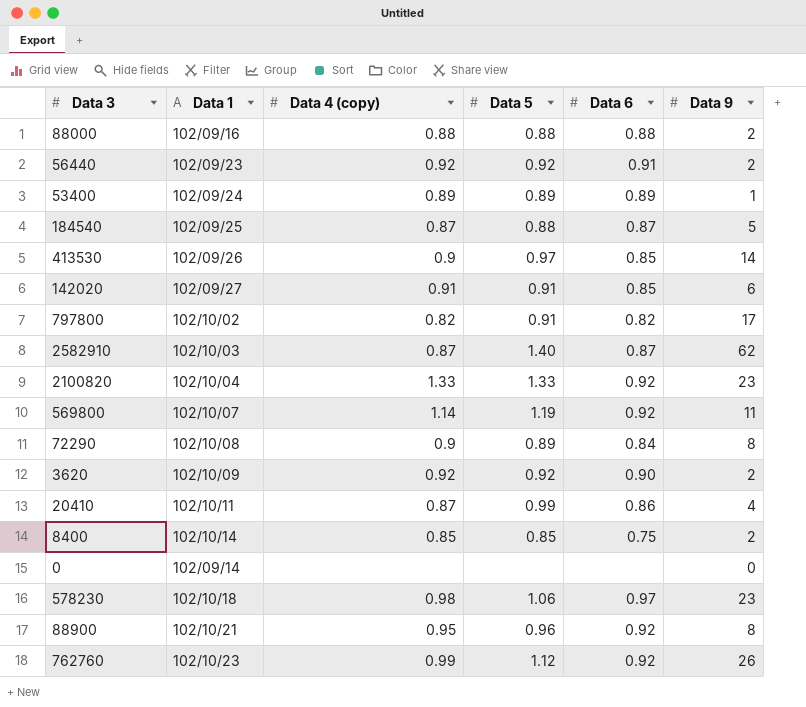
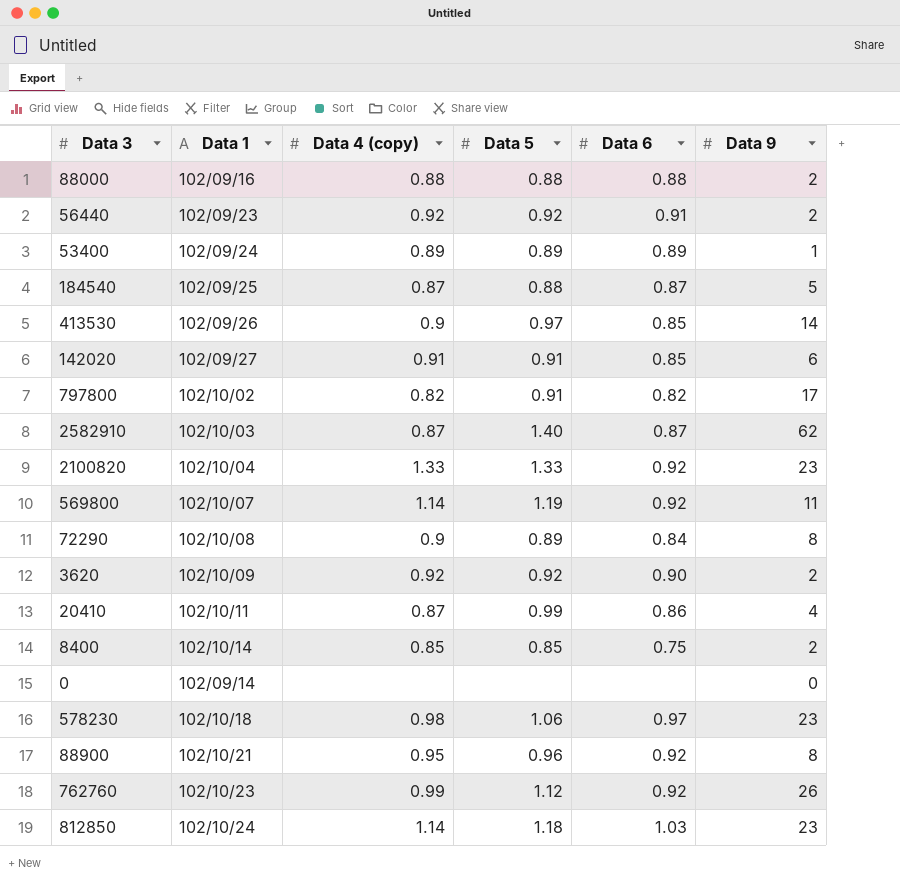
row 812850: none -> 102/10/24 | 1.14 | 1.18 | 1.03 | 23

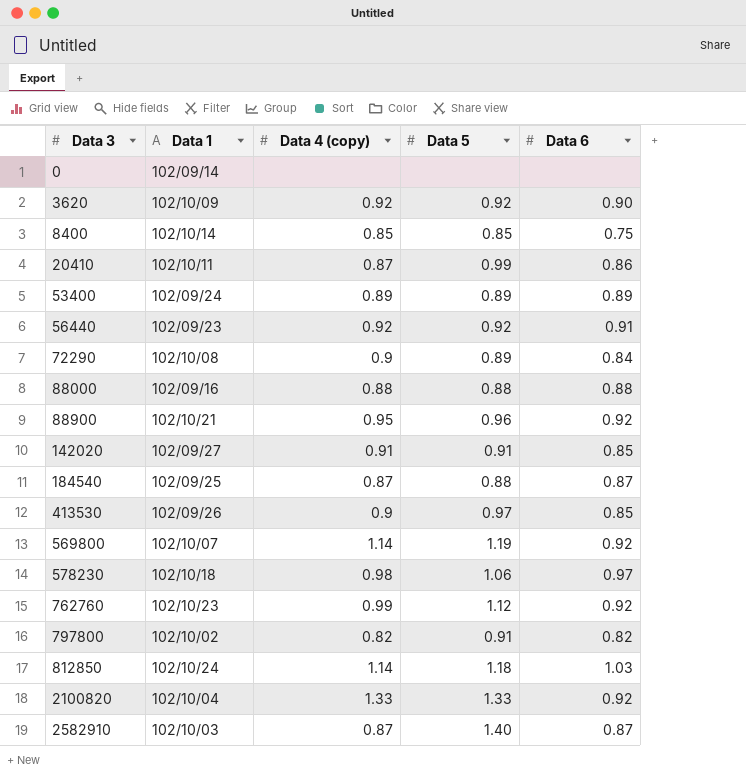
row order: none -> Data 3 ascending
column Data 9 | position: 6 -> none

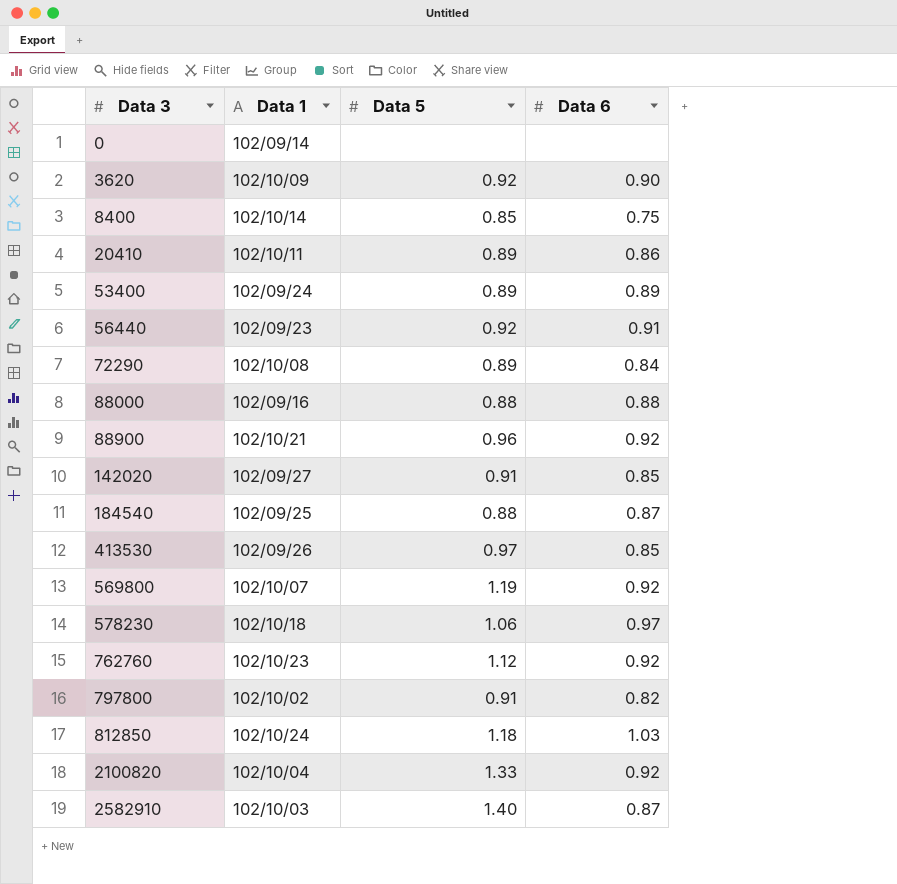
column Data 4 (copy) | position: 3 -> none
20410 | Data 5: 0.99 -> 0.89

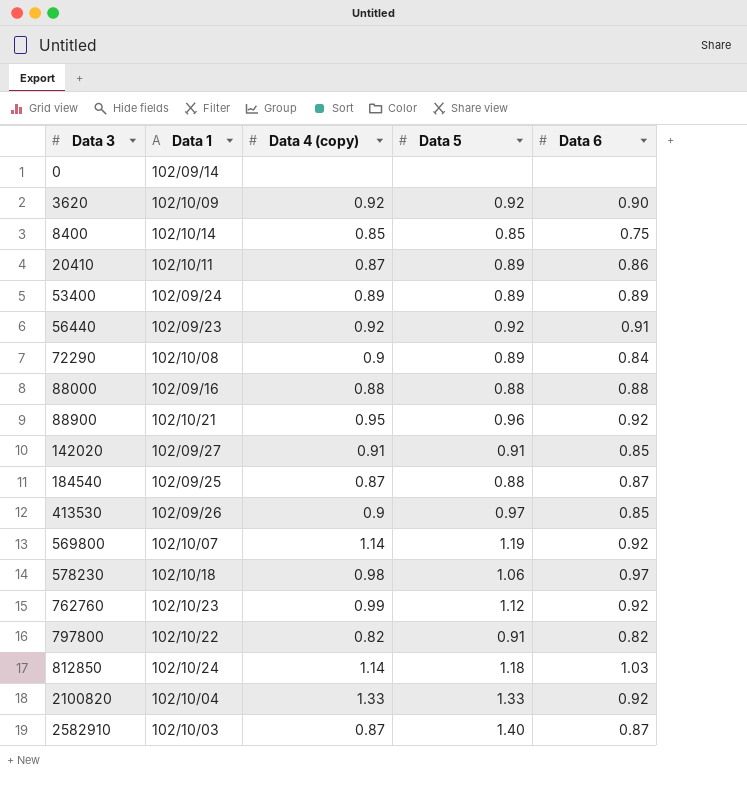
column Data 4 (copy) | position: none -> 3
797800 | Data 1: 102/10/02 -> 102/10/22

